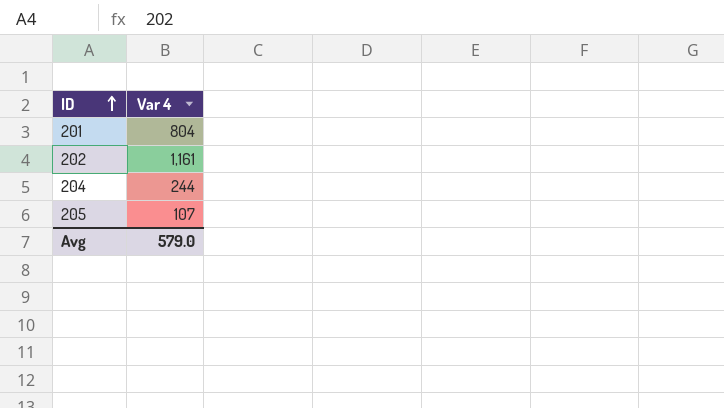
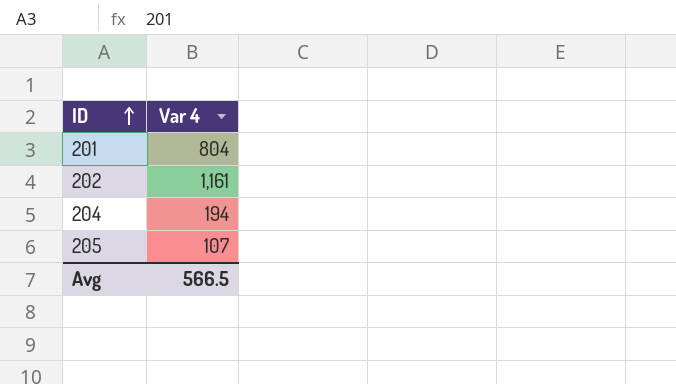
204 | Var 4: 244 -> 194
Avg | Var 4: 579.0 -> 566.5

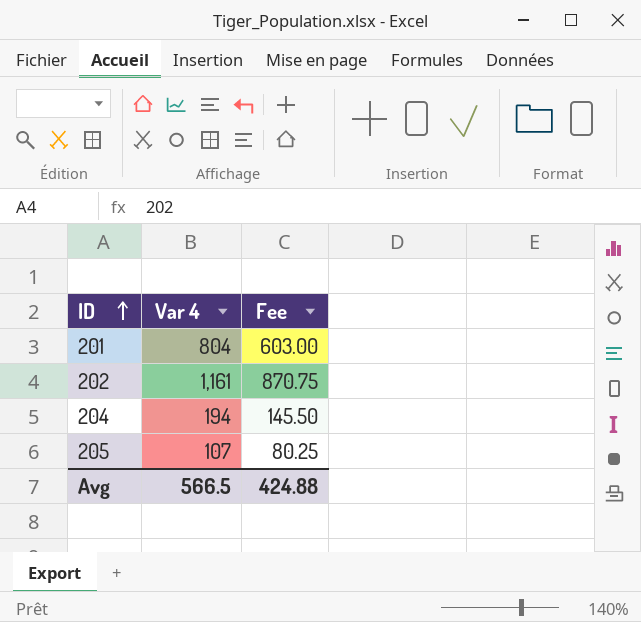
column Fee | formula: none -> [Var 4] * 0.75

